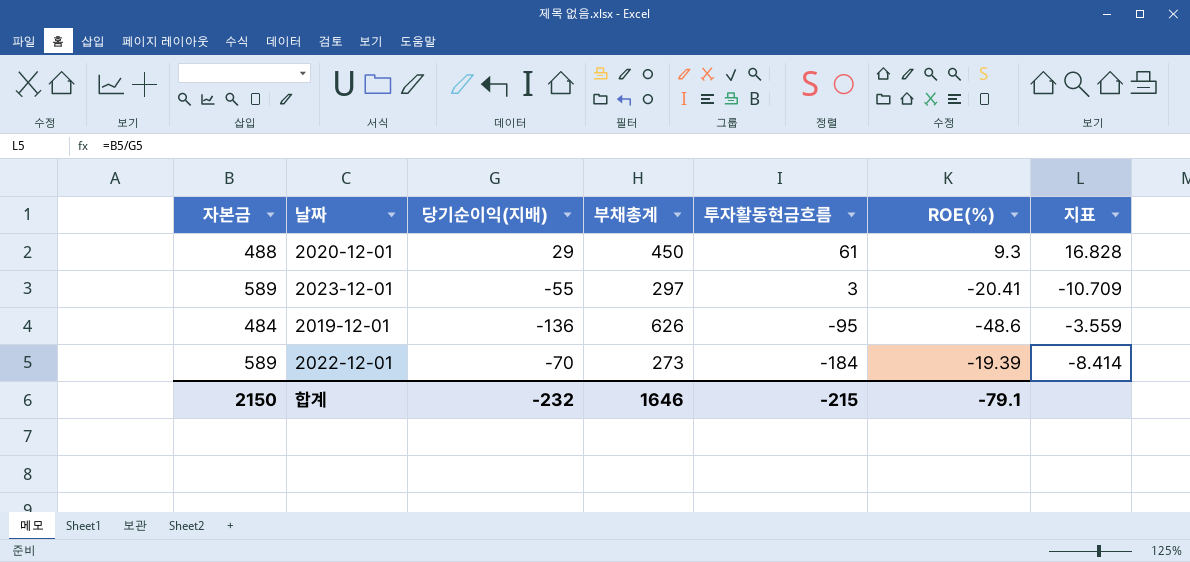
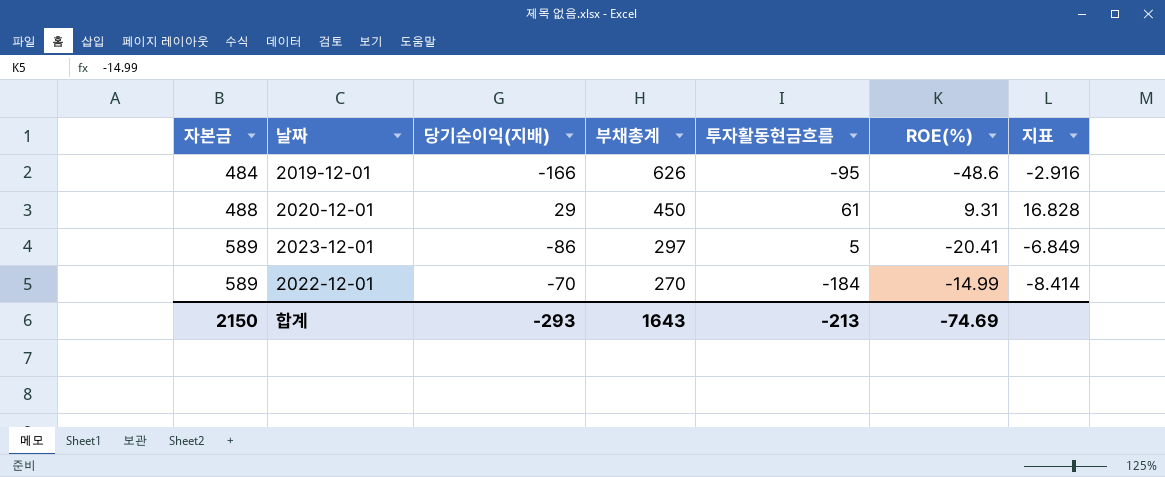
row order: 투자활동현금흐름 descending -> 자본금 ascending
2019-12-01 | 당기순이익(지배): -136 -> -166
2019-12-01 | 지표: -3.559 -> -2.916
2020-12-01 | ROE(%): 9.3 -> 9.31
2023-12-01 | 당기순이익(지배): -55 -> -86
2023-12-01 | 투자활동현금흐름: 3 -> 5
2023-12-01 | 지표: -10.709 -> -6.849
2022-12-01 | 부채총계: 273 -> 270
2022-12-01 | ROE(%): -19.39 -> -14.99
합계 | 당기순이익(지배): -232 -> -293
합계 | 부채총계: 1646 -> 1643
합계 | 투자활동현금흐름: -215 -> -213
합계 | ROE(%): -79.1 -> -74.69

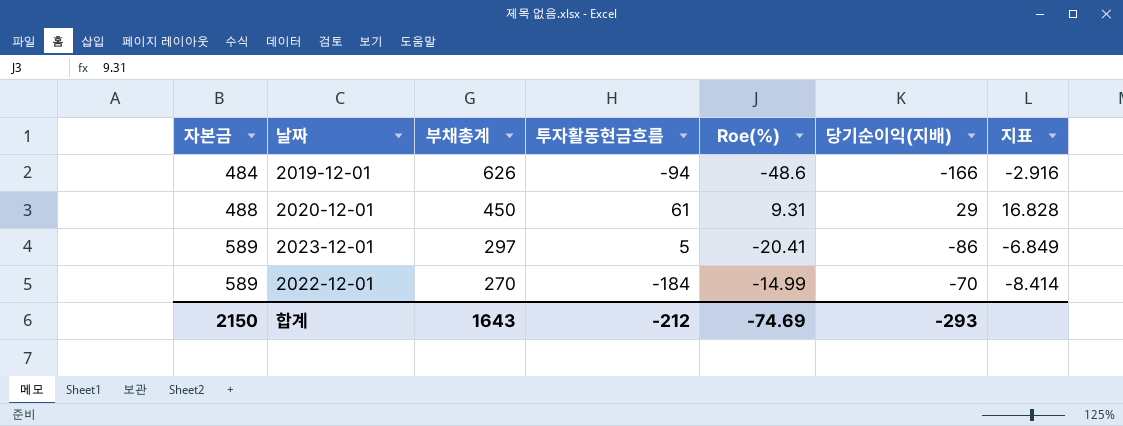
column name: ROE(%) -> Roe(%)
column 당기순이익(지배) | position: 3 -> 6
2019-12-01 | 투자활동현금흐름: -95 -> -94
합계 | 투자활동현금흐름: -213 -> -212

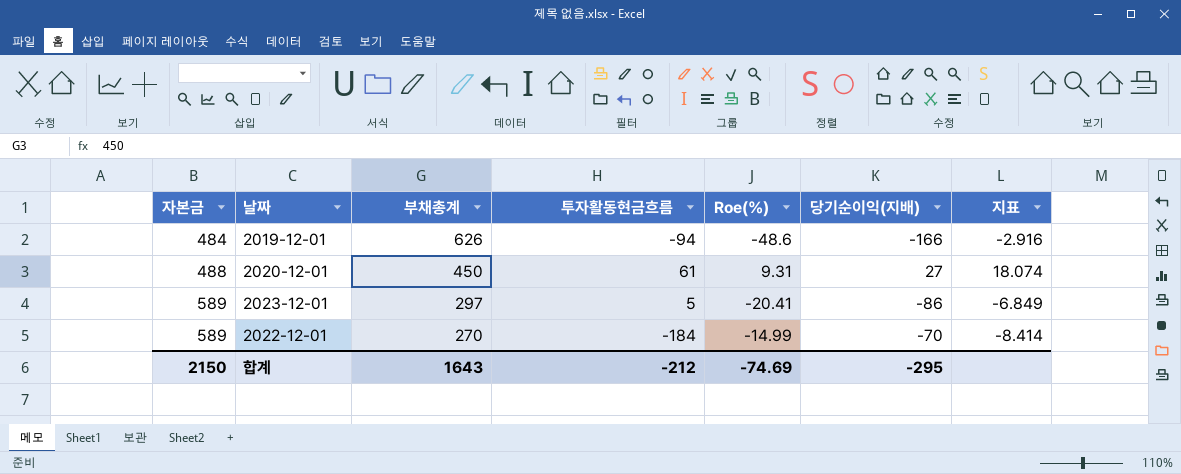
2020-12-01 | 당기순이익(지배): 29 -> 27
2020-12-01 | 지표: 16.828 -> 18.074
합계 | 당기순이익(지배): -293 -> -295

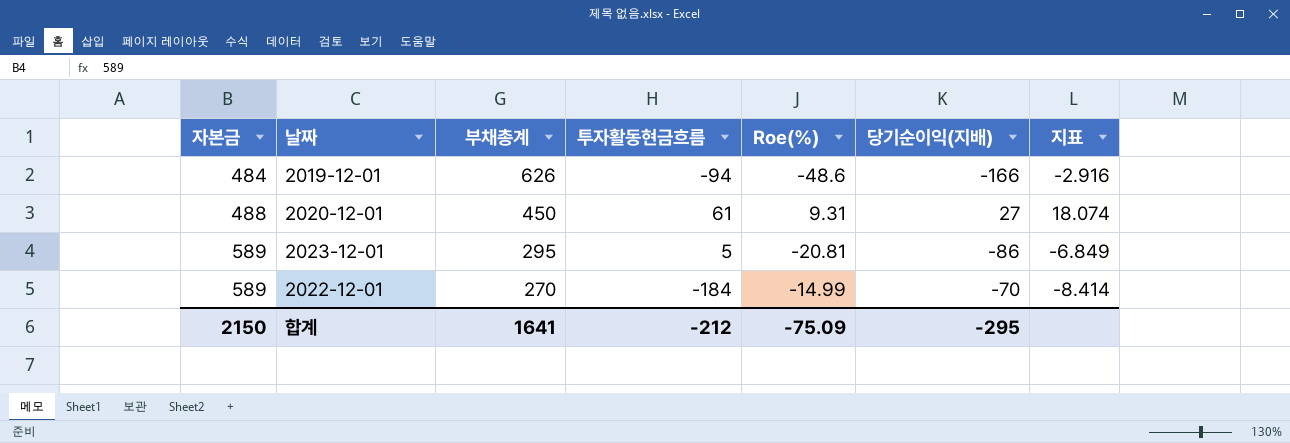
2023-12-01 | 부채총계: 297 -> 295
2023-12-01 | Roe(%): -20.41 -> -20.81
합계 | 부채총계: 1643 -> 1641
합계 | Roe(%): -74.69 -> -75.09

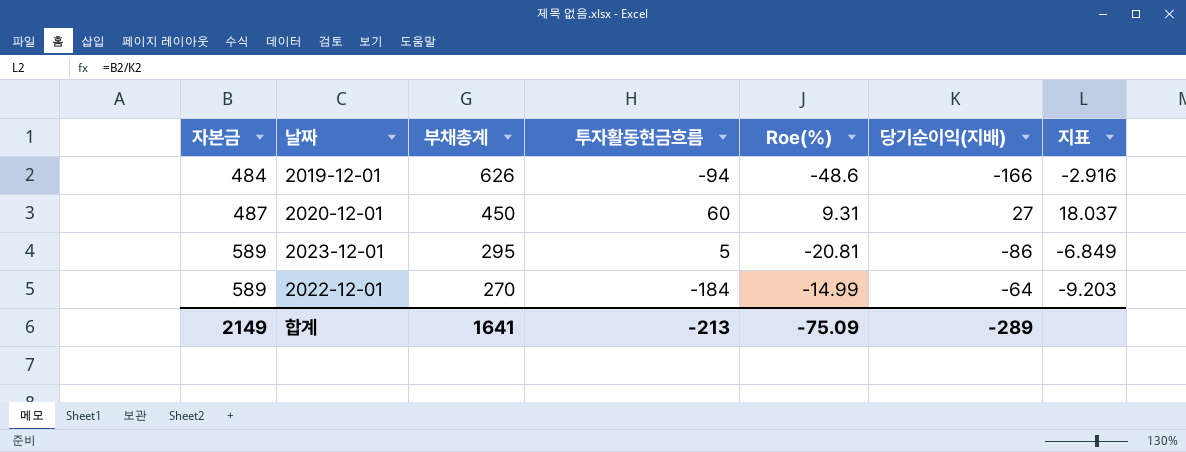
2020-12-01 | 자본금: 488 -> 487
2020-12-01 | 투자활동현금흐름: 61 -> 60
2020-12-01 | 지표: 18.074 -> 18.037
2022-12-01 | 당기순이익(지배): -70 -> -64
2022-12-01 | 지표: -8.414 -> -9.203
합계 | 자본금: 2150 -> 2149
합계 | 투자활동현금흐름: -212 -> -213
합계 | 당기순이익(지배): -295 -> -289

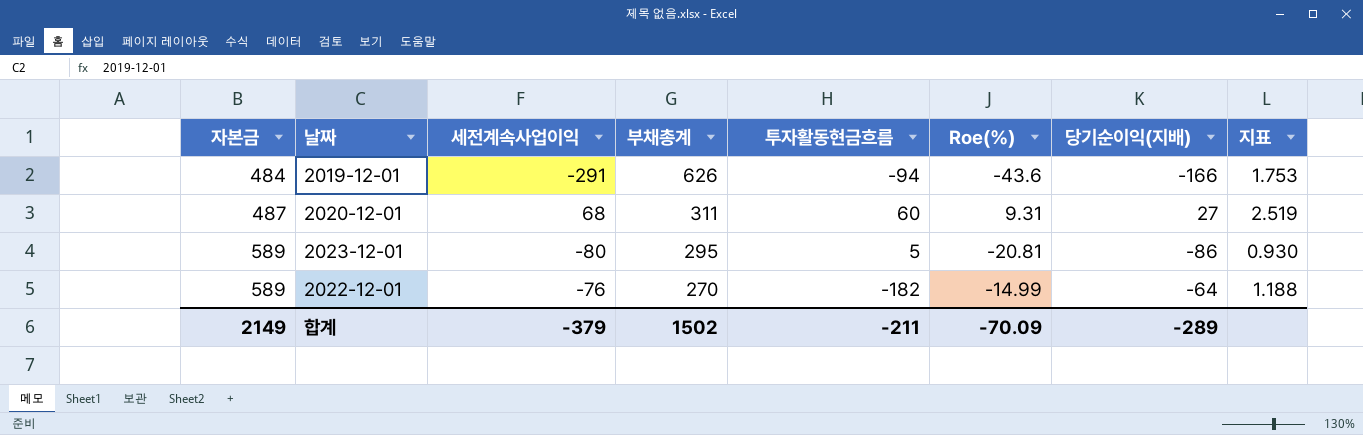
column 세전계속사업이익 | position: none -> 3
column 지표 | formula: [자본금] / [당기순이익(지배)] -> [세전계속사업이익] / [당기순이익(지배)]
2019-12-01 | Roe(%): -48.6 -> -43.6
2020-12-01 | 부채총계: 450 -> 311
2022-12-01 | 투자활동현금흐름: -184 -> -182
합계 | 부채총계: 1641 -> 1502
합계 | 투자활동현금흐름: -213 -> -211
합계 | Roe(%): -75.09 -> -70.09

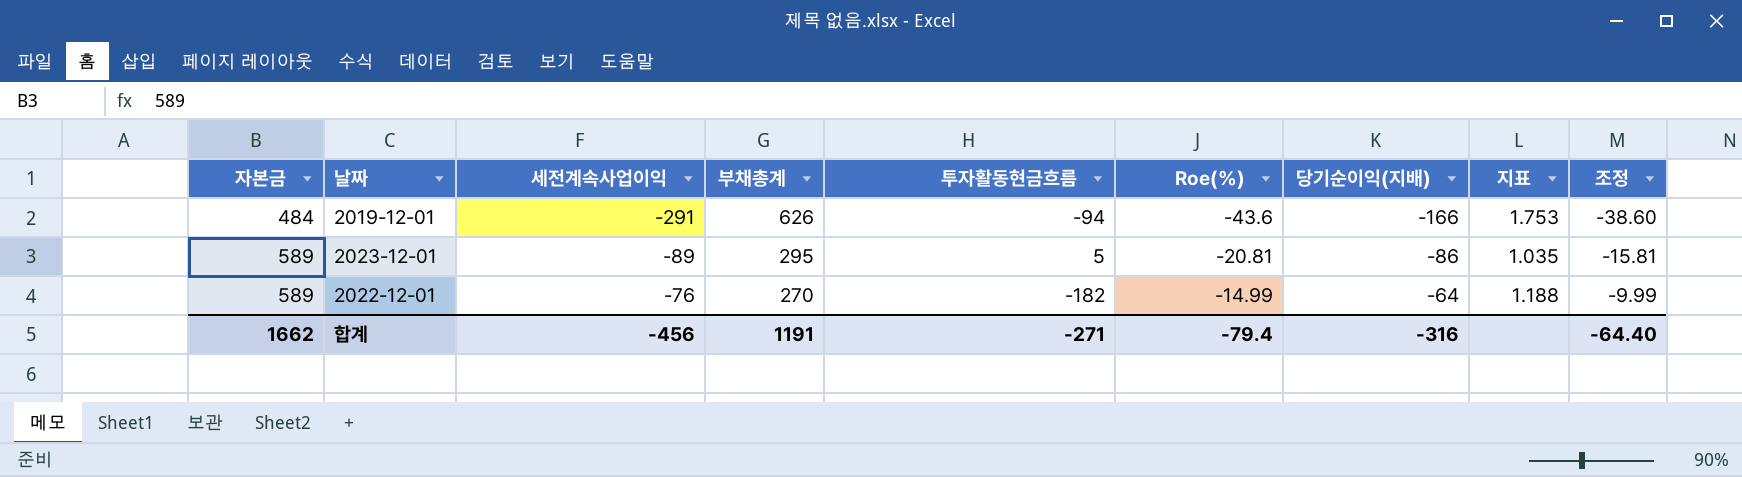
column 조정 | formula: none -> [Roe(%)] + 5
row 2020-12-01: 487 | 68 | 311 | 60 | 9.31 | 27 | 2.519 -> none
2023-12-01 | 세전계속사업이익: -80 -> -89
2023-12-01 | 지표: 0.930 -> 1.035
합계 | 자본금: 2149 -> 1662
합계 | 세전계속사업이익: -379 -> -456
합계 | 부채총계: 1502 -> 1191
합계 | 투자활동현금흐름: -211 -> -271
합계 | Roe(%): -70.09 -> -79.4
합계 | 당기순이익(지배): -289 -> -316

